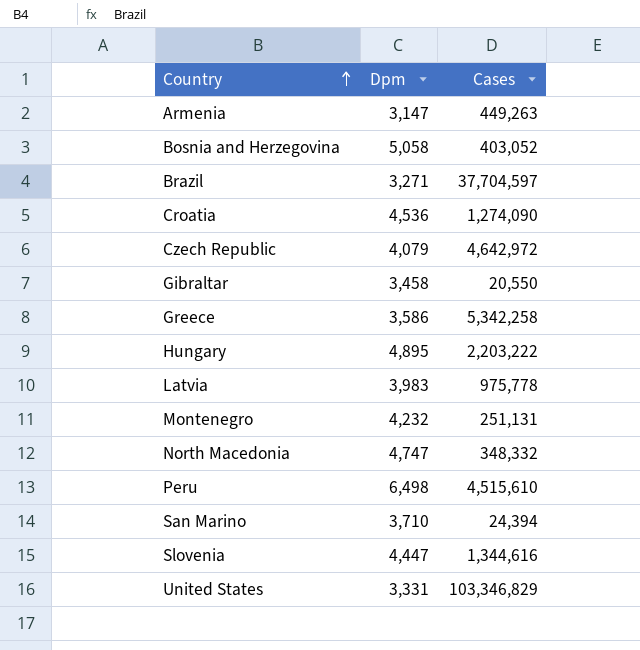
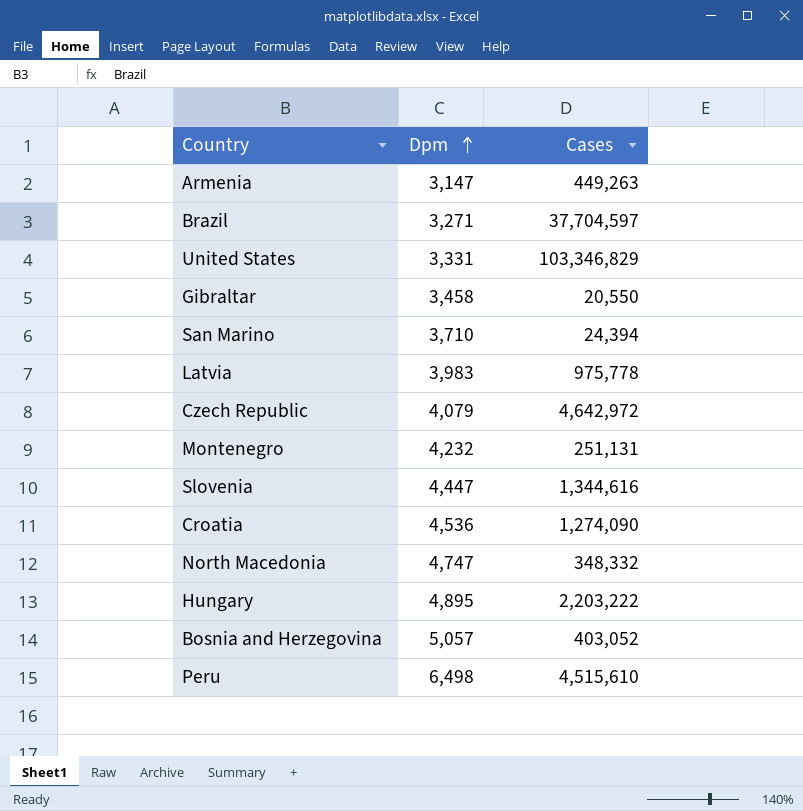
row order: Country ascending -> Dpm ascending
row Greece: 3,586 | 5,342,258 -> none
Bosnia and Herzegovina | Dpm: 5,058 -> 5,057

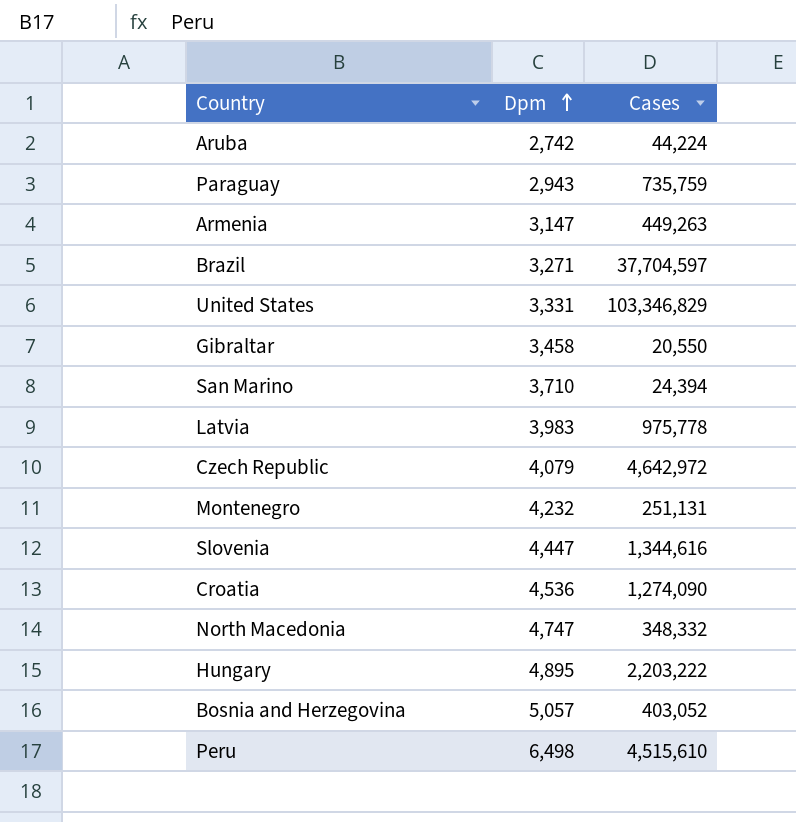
row Aruba: none -> 2,742 | 44,224
row Paraguay: none -> 2,943 | 735,759

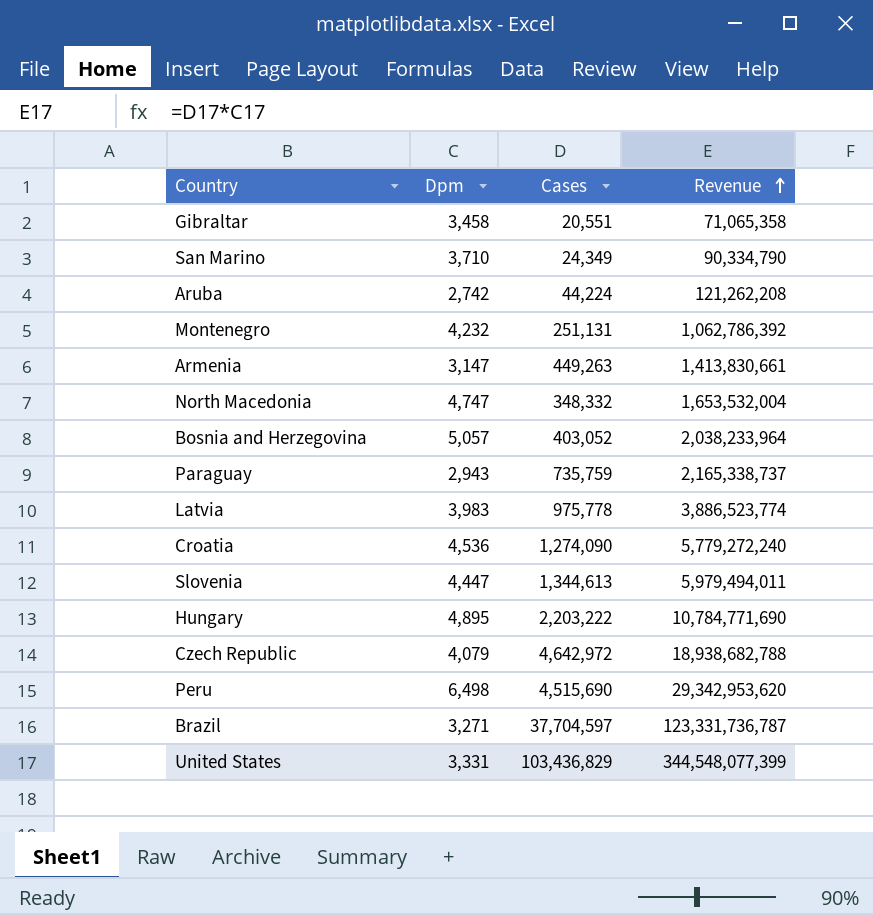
row order: Dpm ascending -> Revenue ascending
column Revenue | formula: none -> [Dpm] * [Cases]
Gibraltar | Cases: 20,550 -> 20,551
San Marino | Cases: 24,394 -> 24,349
Slovenia | Cases: 1,344,616 -> 1,344,613
Peru | Cases: 4,515,610 -> 4,515,690
United States | Cases: 103,346,829 -> 103,436,829

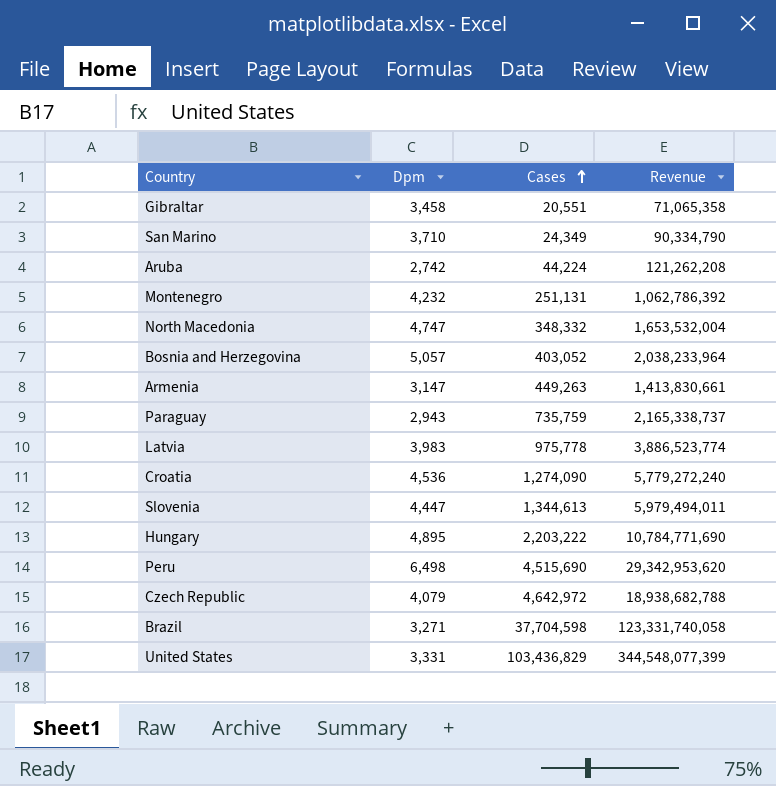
row order: Revenue ascending -> Cases ascending
Brazil | Cases: 37,704,597 -> 37,704,598
Brazil | Revenue: 123,331,736,787 -> 123,331,740,058

